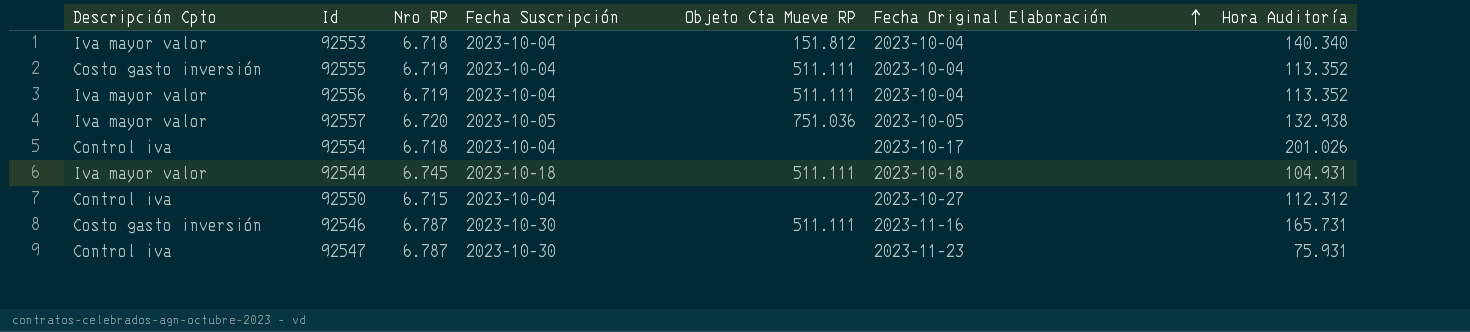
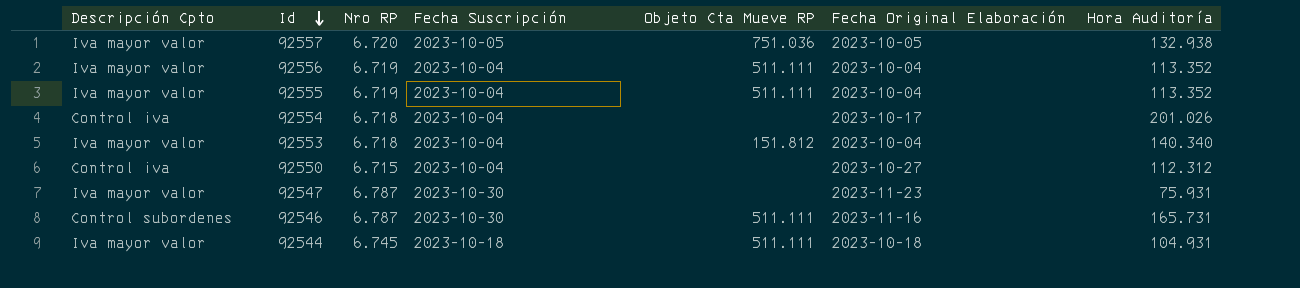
row order: Fecha Original Elaboración ascending -> Id descending
92555 | Descripción Cpto: Costo gasto inversión -> Iva mayor valor
92547 | Descripción Cpto: Control iva -> Iva mayor valor
92546 | Descripción Cpto: Costo gasto inversión -> Control subordenes

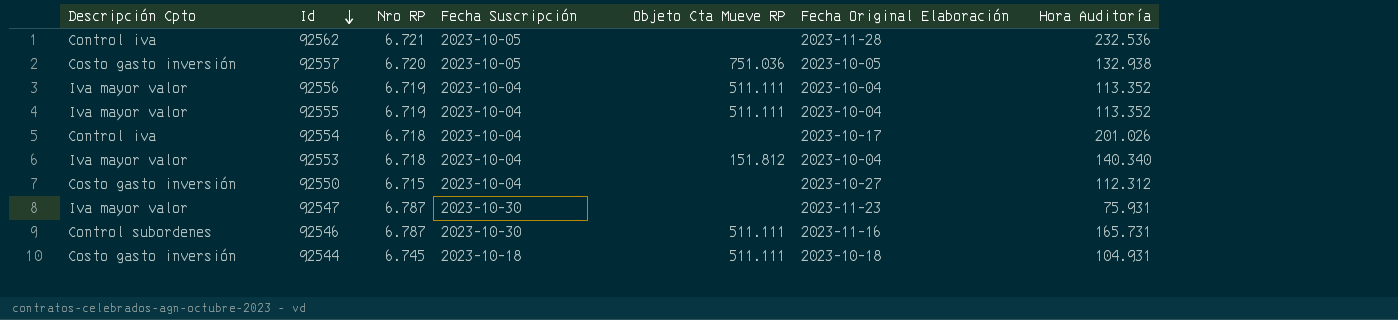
row 92562: none -> Control iva | 6.721 | 2023-10-05 | none | 2023-11-28 | 232.536
92557 | Descripción Cpto: Iva mayor valor -> Costo gasto inversión
92550 | Descripción Cpto: Control iva -> Costo gasto inversión
92544 | Descripción Cpto: Iva mayor valor -> Costo gasto inversión

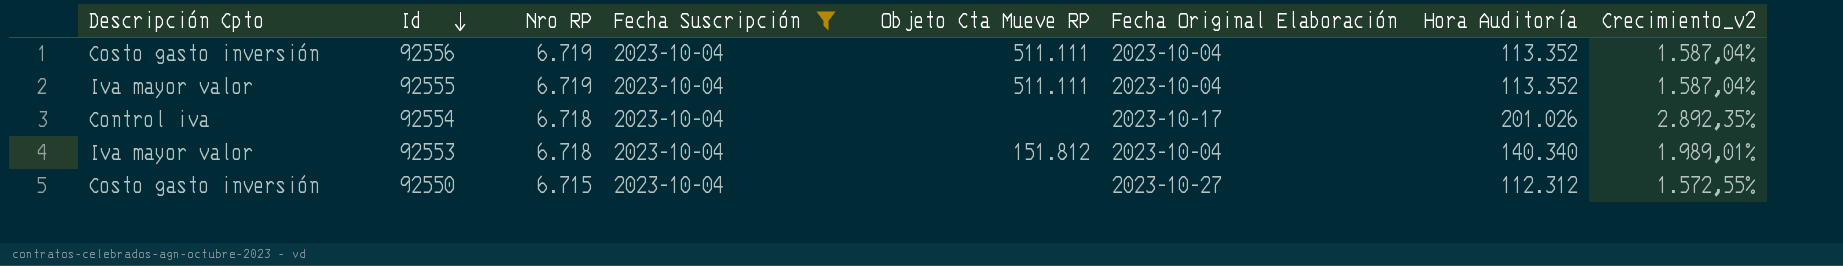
filter: none -> Fecha Suscripción = 2023-10-04
column Crecimiento_v2 | formula: none -> ([Hora Auditoría] - [Nro RP]) / [Nro RP]
92556 | Descripción Cpto: Iva mayor valor -> Costo gasto inversión

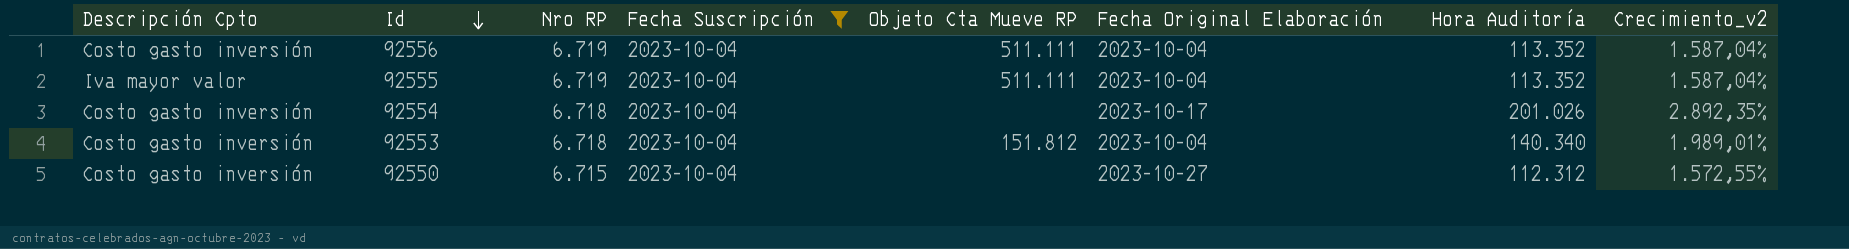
92554 | Descripción Cpto: Control iva -> Costo gasto inversión
92553 | Descripción Cpto: Iva mayor valor -> Costo gasto inversión

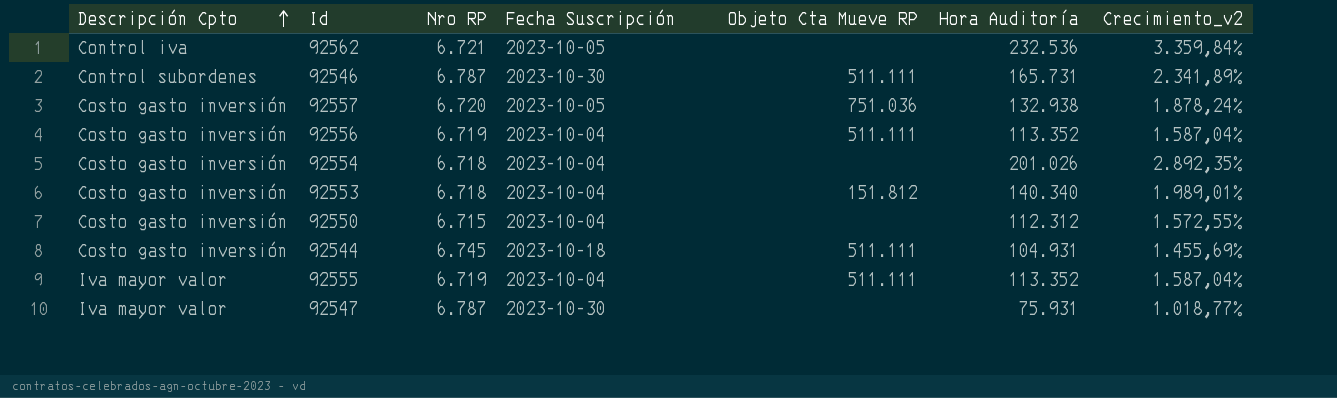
filter: Fecha Suscripción = 2023-10-04 -> none
row order: Id descending -> Descripción Cpto ascending
column Fecha Original Elaboración | position: 6 -> none

